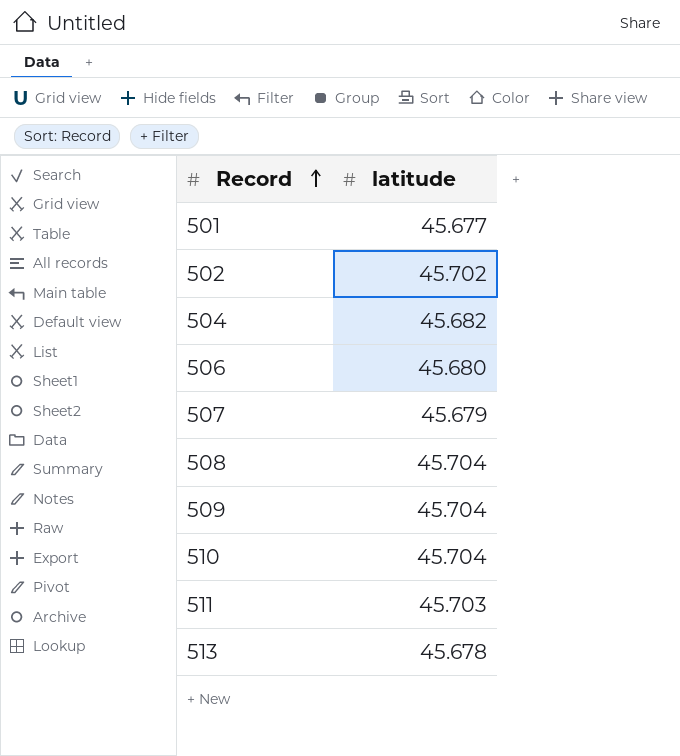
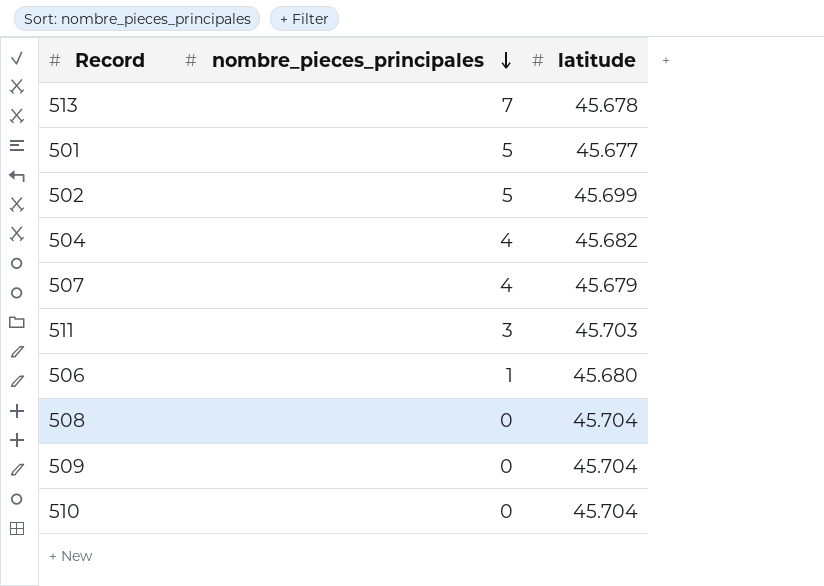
row order: Record ascending -> nombre_pieces_principales descending
column nombre_pieces_principales | position: none -> 2
502 | latitude: 45.702 -> 45.699

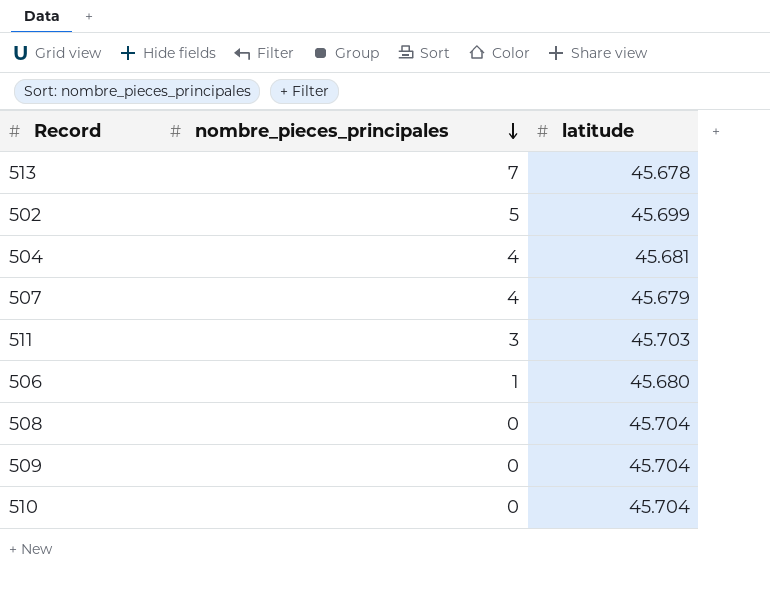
row 501: 5 | 45.677 -> none
504 | latitude: 45.682 -> 45.681

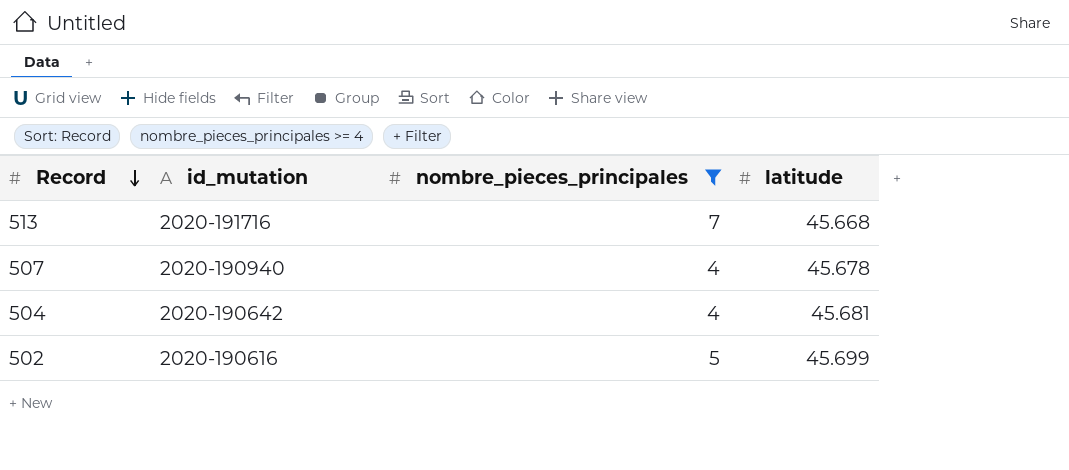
filter: none -> nombre_pieces_principales >= 4
row order: nombre_pieces_principales descending -> Record descending
column id_mutation | position: none -> 2
513 | latitude: 45.678 -> 45.668
507 | latitude: 45.679 -> 45.678

